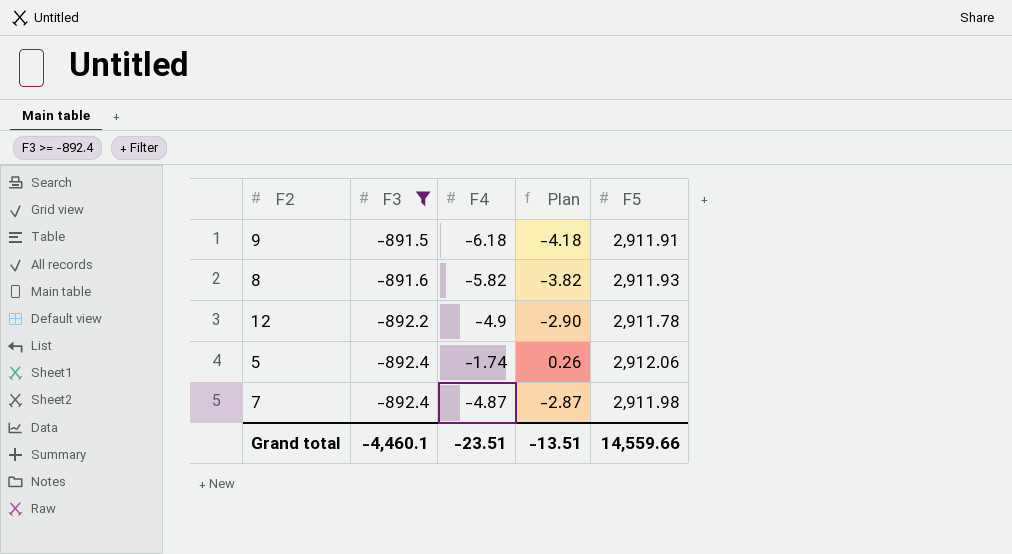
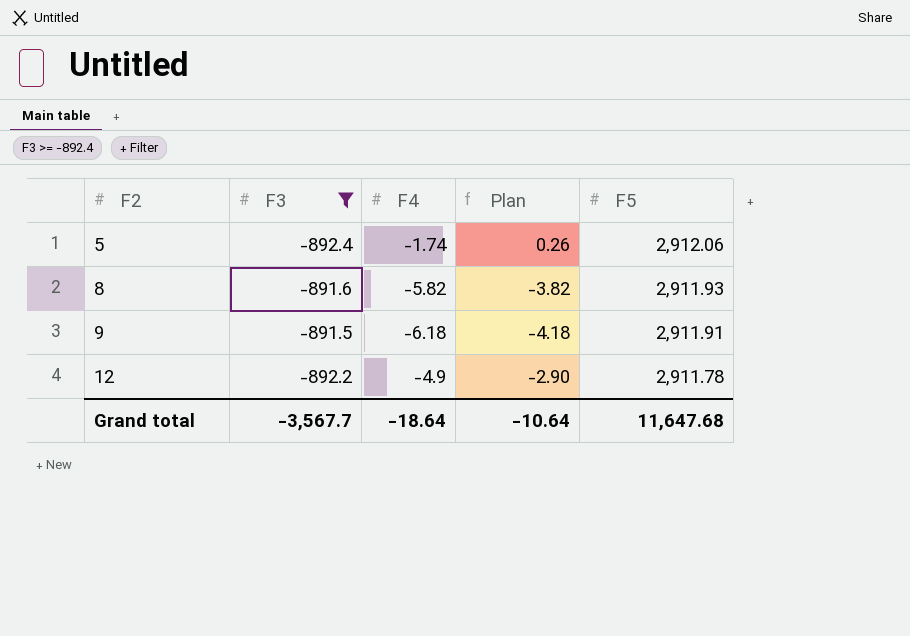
row order: F3 descending -> F2 ascending
row 7: -892.4 | -4.87 | -2.87 | 2,911.98 -> none
Grand total | F3: -4,460.1 -> -3,567.7
Grand total | F4: -23.51 -> -18.64
Grand total | Plan: -13.51 -> -10.64
Grand total | F5: 14,559.66 -> 11,647.68

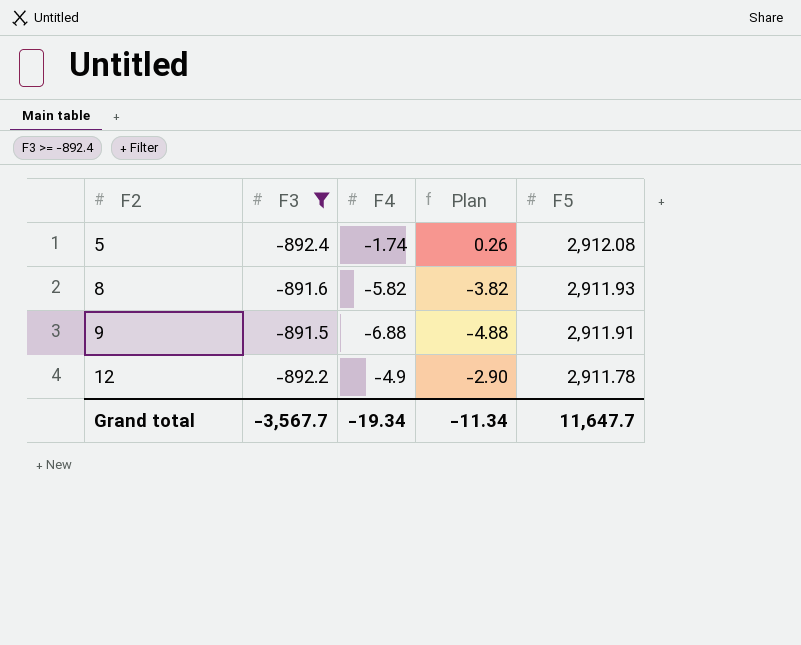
5 | F5: 2,912.06 -> 2,912.08
9 | F4: -6.18 -> -6.88
9 | Plan: -4.18 -> -4.88
Grand total | F4: -18.64 -> -19.34
Grand total | Plan: -10.64 -> -11.34
Grand total | F5: 11,647.68 -> 11,647.7

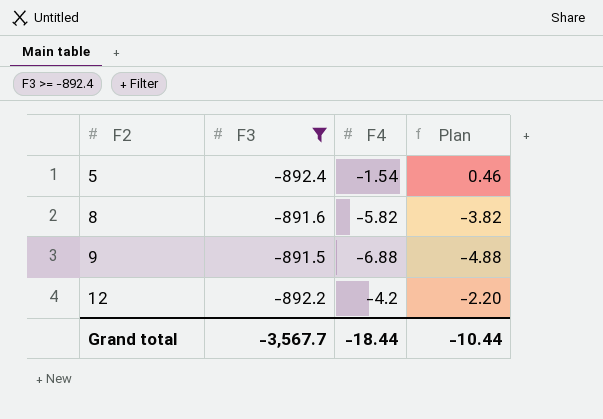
column F5 | position: 5 -> none
5 | F4: -1.74 -> -1.54
5 | Plan: 0.26 -> 0.46
12 | F4: -4.9 -> -4.2
12 | Plan: -2.90 -> -2.20
Grand total | F4: -19.34 -> -18.44
Grand total | Plan: -11.34 -> -10.44

